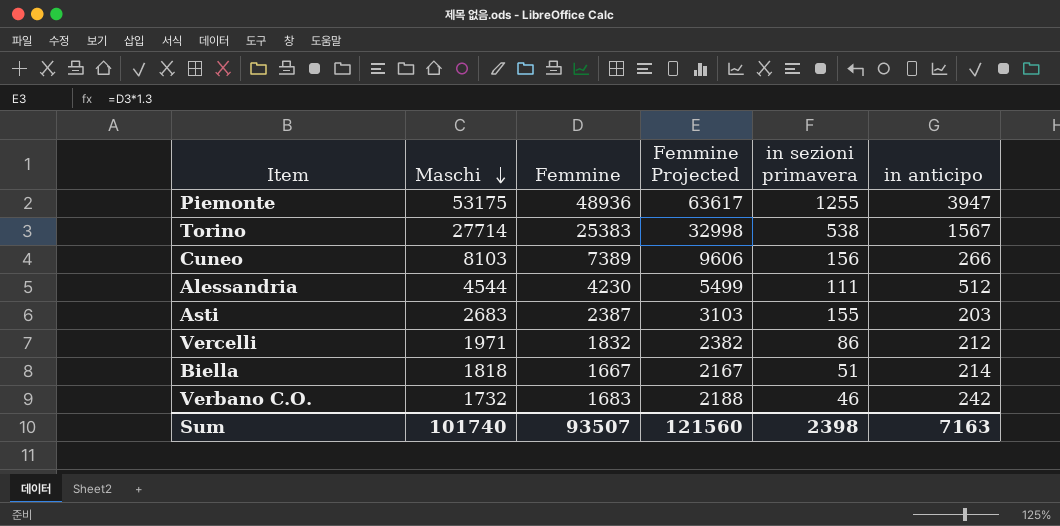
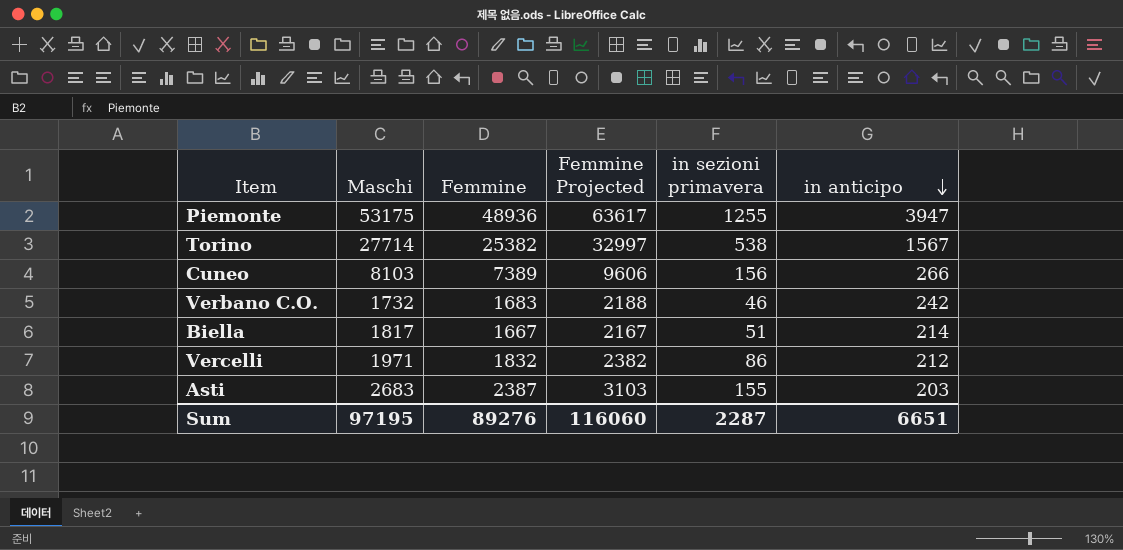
row order: Maschi descending -> in anticipo descending
row Alessandria: 4544 | 4230 | 5499 | 111 | 512 -> none
Torino | Femmine: 25383 -> 25382
Torino | Femmine Projected: 32998 -> 32997
Biella | Maschi: 1818 -> 1817
Sum | Maschi: 101740 -> 97195
Sum | Femmine: 93507 -> 89276
Sum | Femmine Projected: 121560 -> 116060
Sum | in sezioni primavera: 2398 -> 2287
Sum | in anticipo: 7163 -> 6651

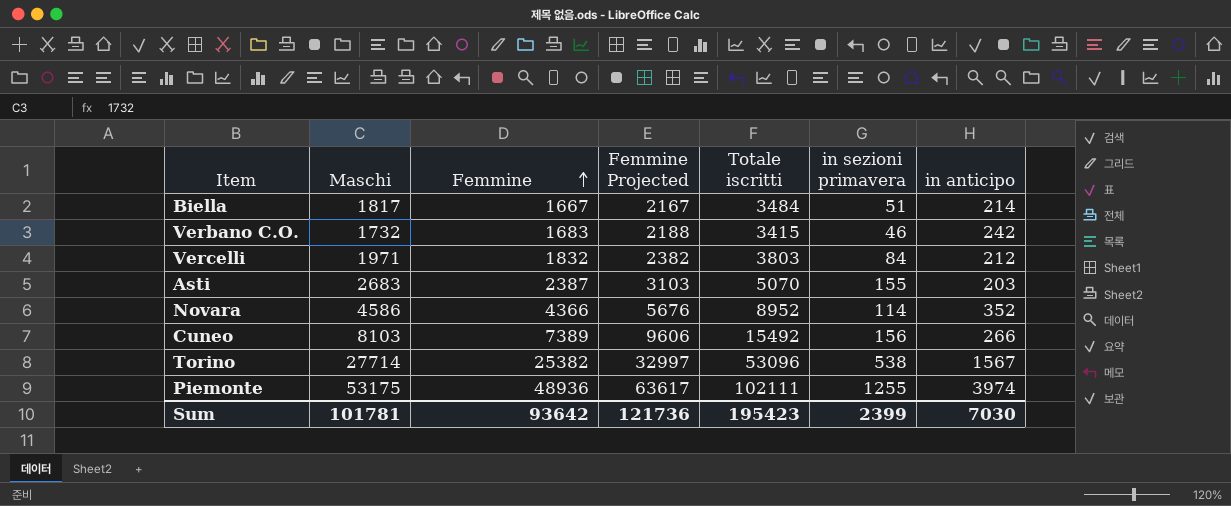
row order: in anticipo descending -> Femmine ascending
column Totale iscritti | formula: none -> [Maschi] + [Femmine]
Vercelli | in sezioni primavera: 86 -> 84
row Novara: none -> 4586 | 4366 | 5676 | 8952 | 114 | 352
Piemonte | in anticipo: 3947 -> 3974
Sum | Maschi: 97195 -> 101781
Sum | Femmine: 89276 -> 93642
Sum | Femmine Projected: 116060 -> 121736
Sum | in sezioni primavera: 2287 -> 2399
Sum | in anticipo: 6651 -> 7030

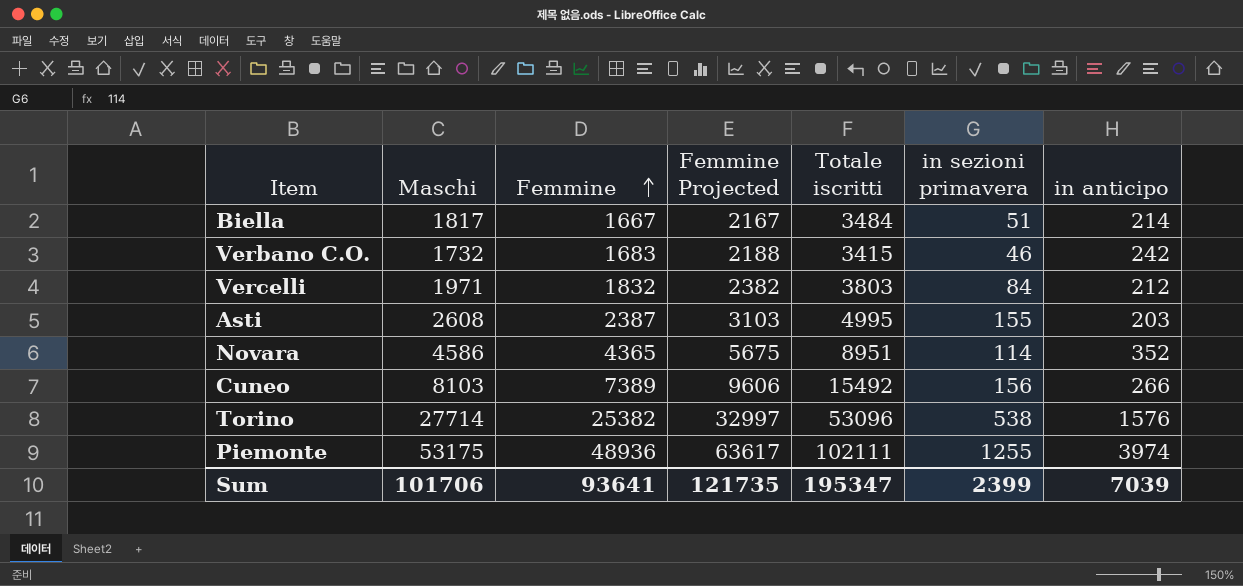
Asti | Maschi: 2683 -> 2608
Asti | Totale iscritti: 5070 -> 4995
Novara | Femmine: 4366 -> 4365
Novara | Femmine Projected: 5676 -> 5675
Novara | Totale iscritti: 8952 -> 8951
Torino | in anticipo: 1567 -> 1576
Sum | Maschi: 101781 -> 101706
Sum | Femmine: 93642 -> 93641
Sum | Femmine Projected: 121736 -> 121735
Sum | Totale iscritti: 195423 -> 195347
Sum | in anticipo: 7030 -> 7039

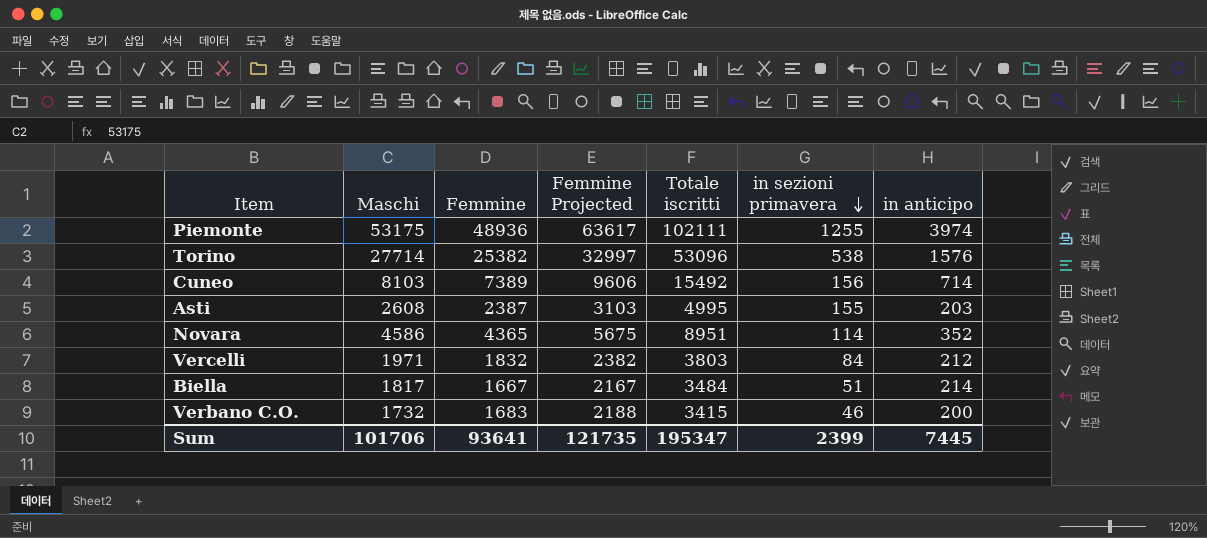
row order: Femmine ascending -> in sezioni primavera descending
Cuneo | in anticipo: 266 -> 714
Verbano C.O. | in anticipo: 242 -> 200
Sum | in anticipo: 7039 -> 7445

